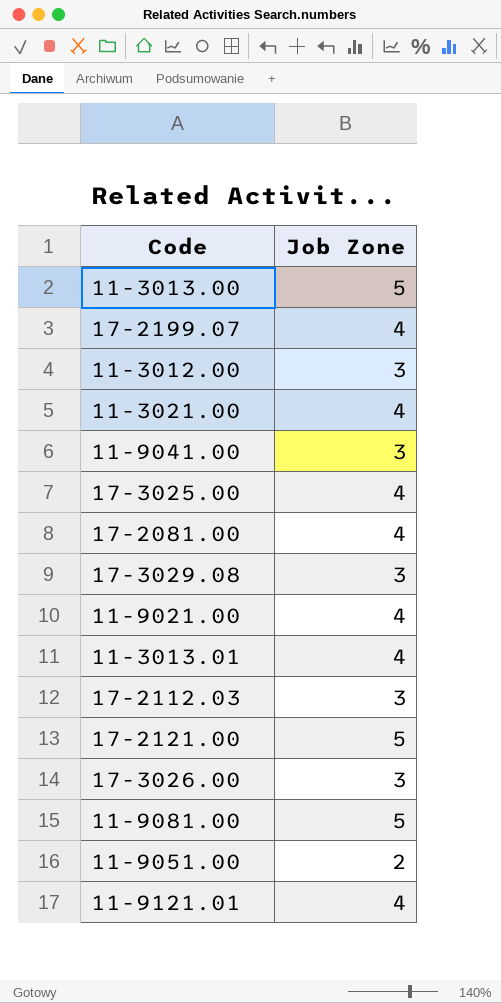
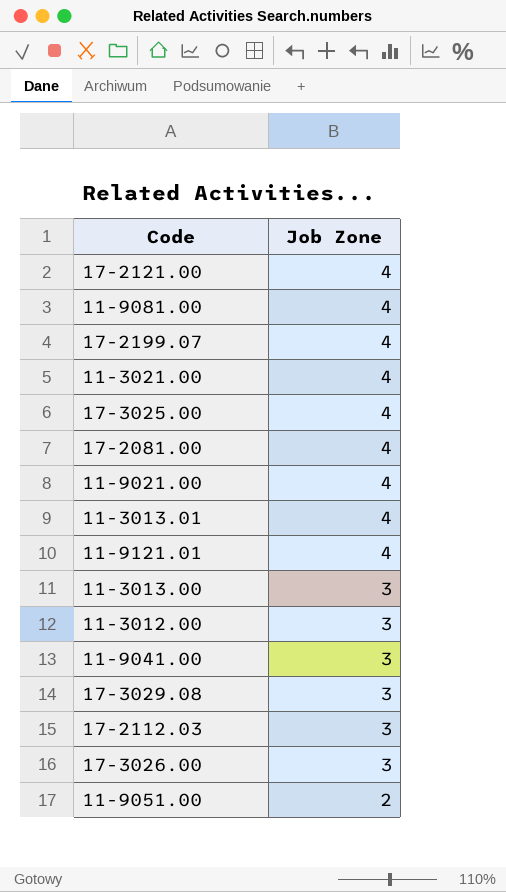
row order: none -> Job Zone descending
17-2121.00 | Job Zone: 5 -> 4
11-9081.00 | Job Zone: 5 -> 4
11-3013.00 | Job Zone: 5 -> 3

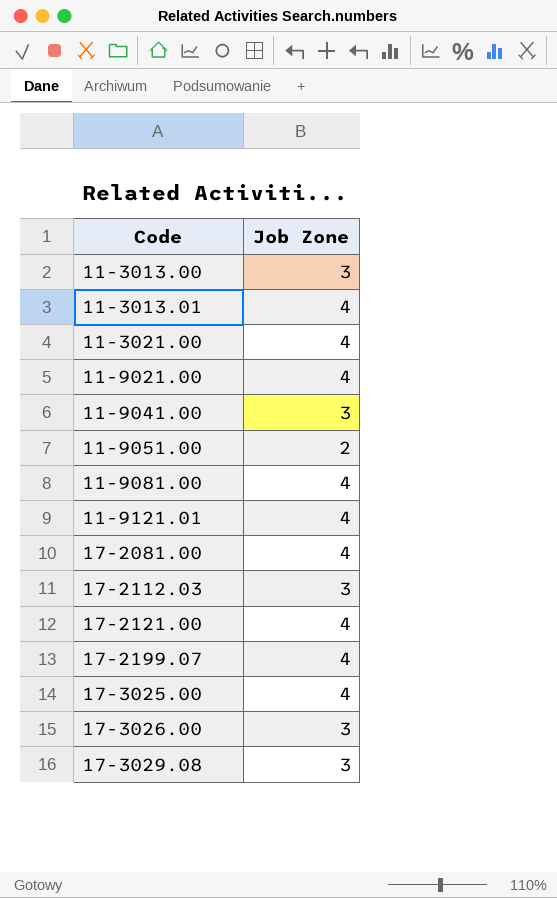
row order: Job Zone descending -> Code ascending
row 11-3012.00: 3 -> none

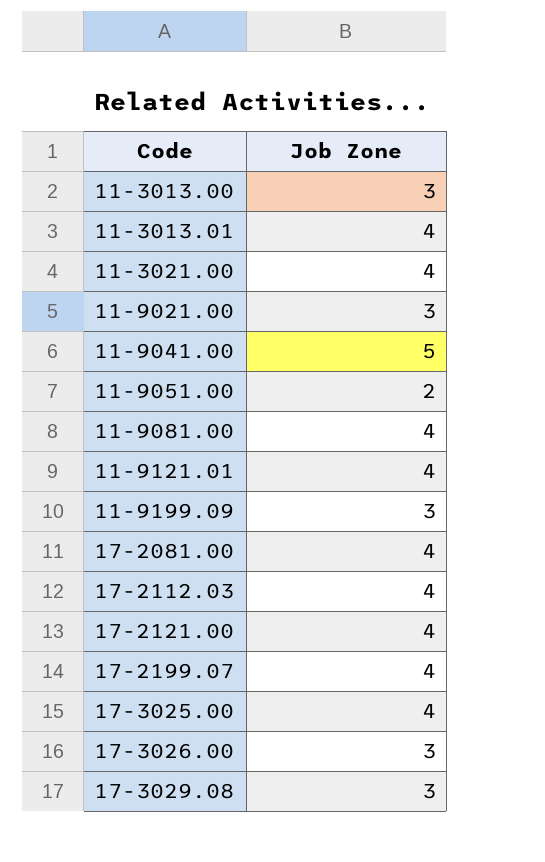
11-9021.00 | Job Zone: 4 -> 3
11-9041.00 | Job Zone: 3 -> 5
row 11-9199.09: none -> 3
17-2112.03 | Job Zone: 3 -> 4

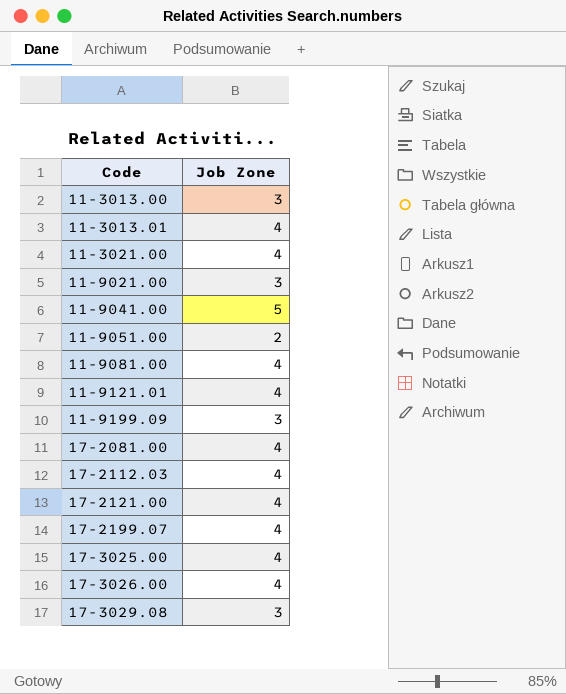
17-3026.00 | Job Zone: 3 -> 4

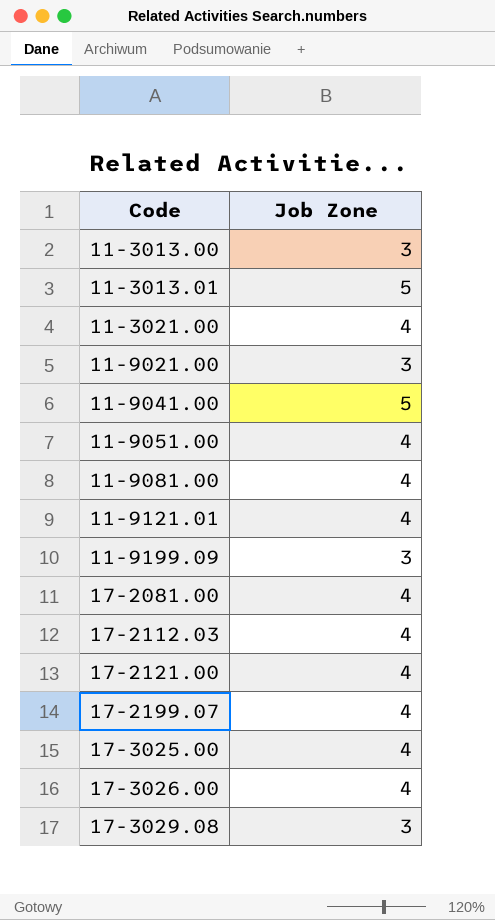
11-3013.01 | Job Zone: 4 -> 5
11-9051.00 | Job Zone: 2 -> 4

